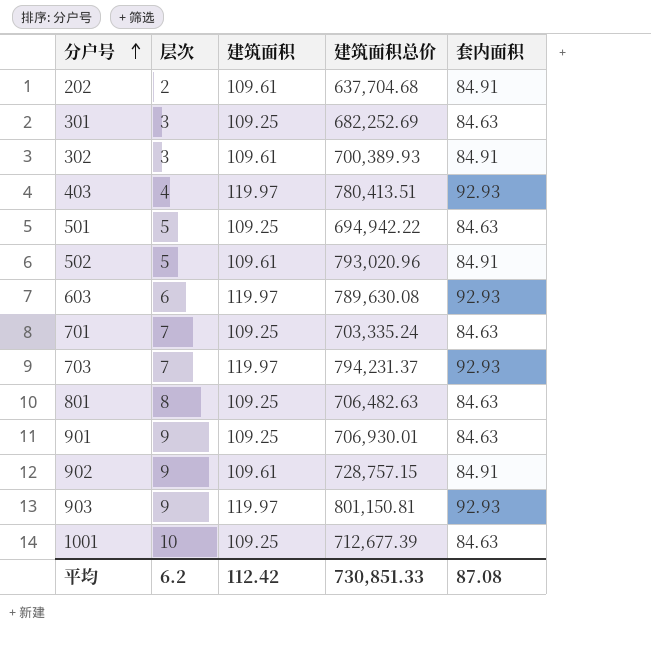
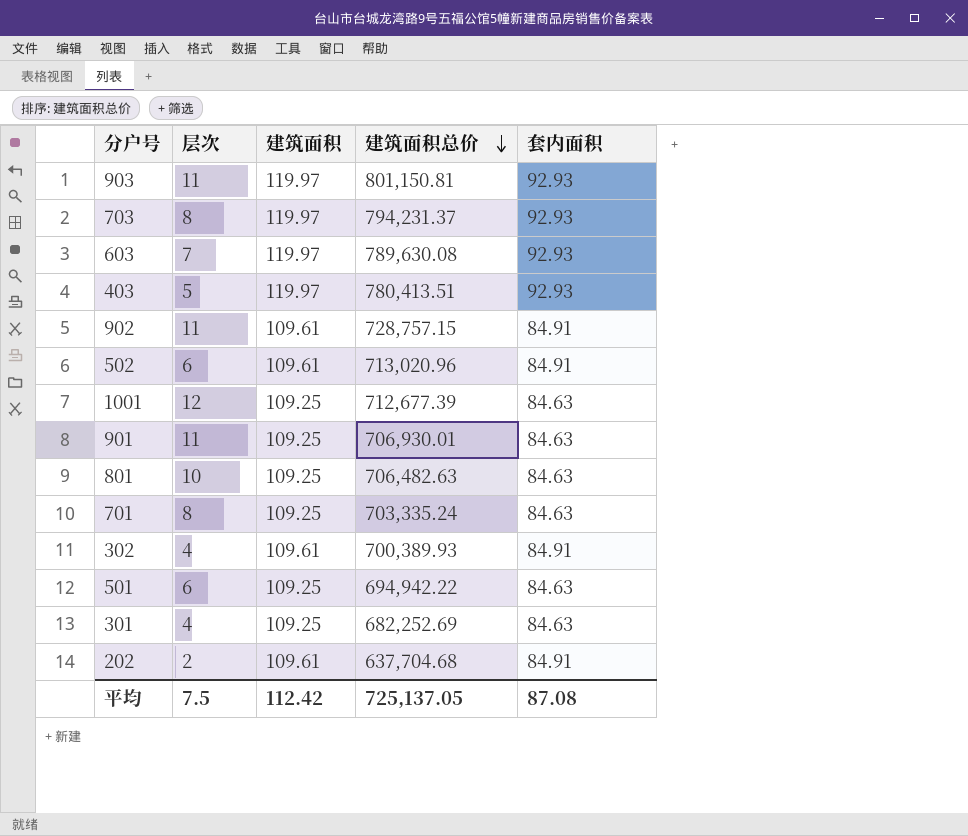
row order: 分户号 ascending -> 建筑面积总价 descending
903 | 层次: 9 -> 11
703 | 层次: 7 -> 8
603 | 层次: 6 -> 7
403 | 层次: 4 -> 5
902 | 层次: 9 -> 11
502 | 层次: 5 -> 6
502 | 建筑面积总价: 793,020.96 -> 713,020.96
1001 | 层次: 10 -> 12
901 | 层次: 9 -> 11
801 | 层次: 8 -> 10
701 | 层次: 7 -> 8
302 | 层次: 3 -> 4
501 | 层次: 5 -> 6
301 | 层次: 3 -> 4
平均 | 层次: 6.2 -> 7.5
平均 | 建筑面积总价: 730,851.33 -> 725,137.05

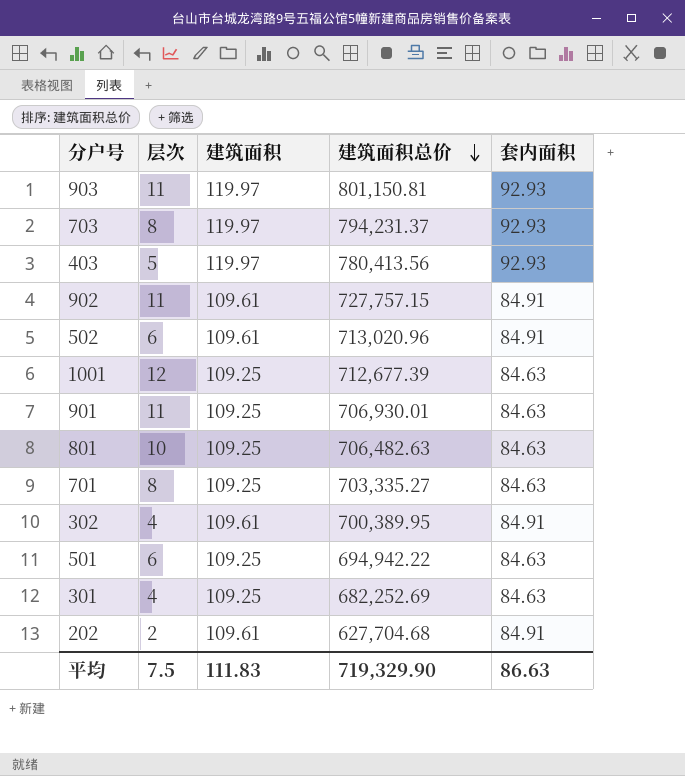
row 603: 7 | 119.97 | 789,630.08 | 92.93 -> none
403 | 建筑面积总价: 780,413.51 -> 780,413.56
902 | 建筑面积总价: 728,757.15 -> 727,757.15
701 | 建筑面积总价: 703,335.24 -> 703,335.27
302 | 建筑面积总价: 700,389.93 -> 700,389.95
202 | 建筑面积总价: 637,704.68 -> 627,704.68
平均 | 建筑面积: 112.42 -> 111.83
平均 | 建筑面积总价: 725,137.05 -> 719,329.90
平均 | 套内面积: 87.08 -> 86.63

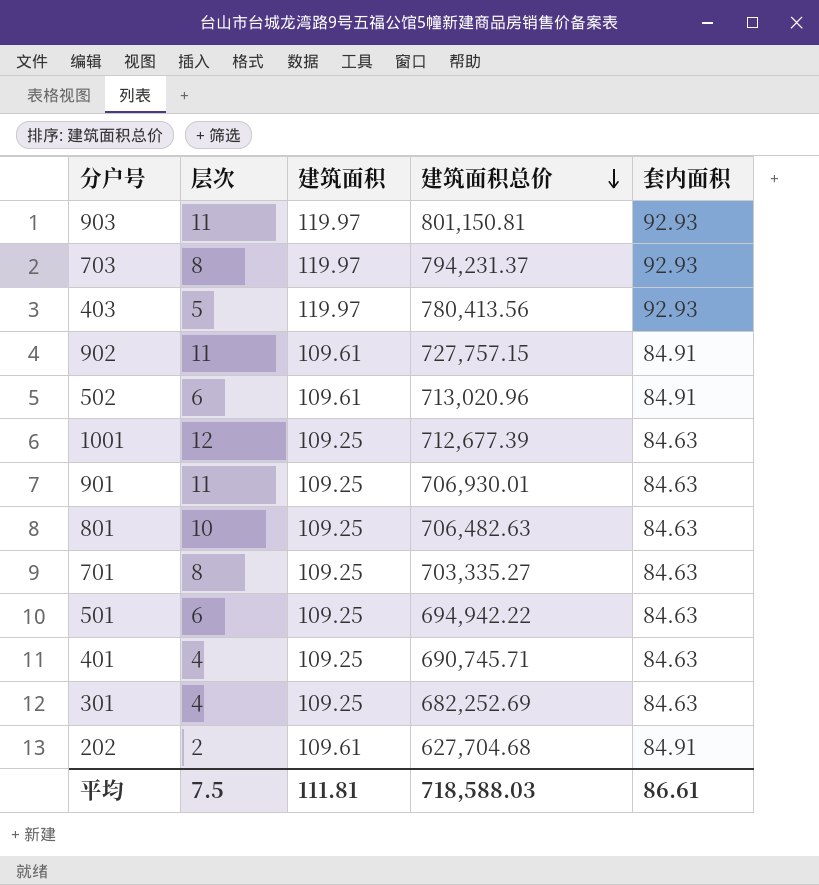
row 302: 4 | 109.61 | 700,389.95 | 84.91 -> none
row 401: none -> 4 | 109.25 | 690,745.71 | 84.63
平均 | 建筑面积: 111.83 -> 111.81
平均 | 建筑面积总价: 719,329.90 -> 718,588.03
平均 | 套内面积: 86.63 -> 86.61

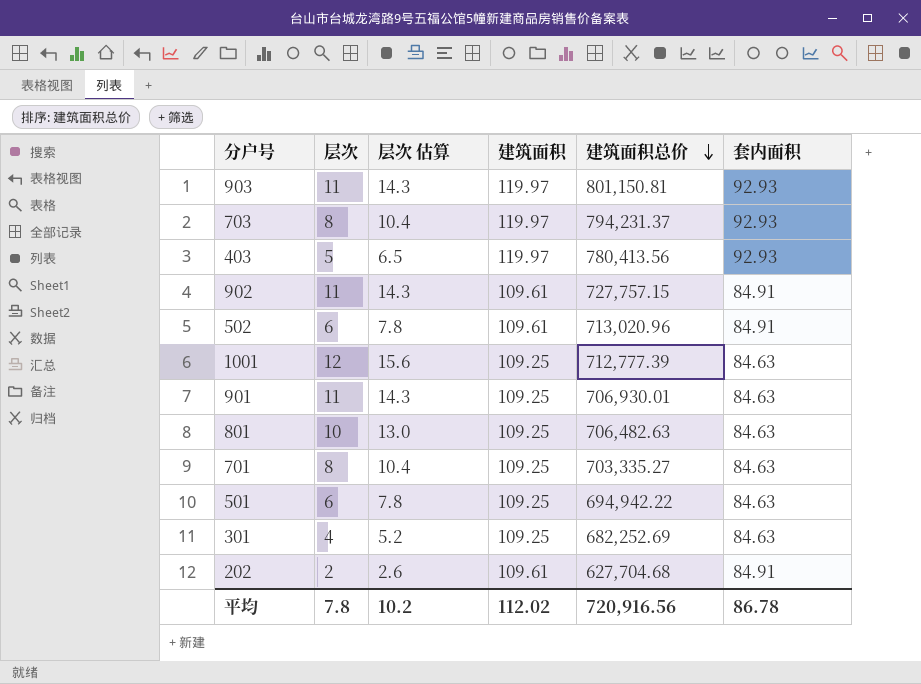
column 层次 估算 | formula: none -> [层次] * 1.3
row 401: 4 | 109.25 | 690,745.71 | 84.63 -> none
1001 | 建筑面积总价: 712,677.39 -> 712,777.39
平均 | 层次: 7.5 -> 7.8
平均 | 建筑面积: 111.81 -> 112.02
平均 | 建筑面积总价: 718,588.03 -> 720,916.56
平均 | 套内面积: 86.61 -> 86.78

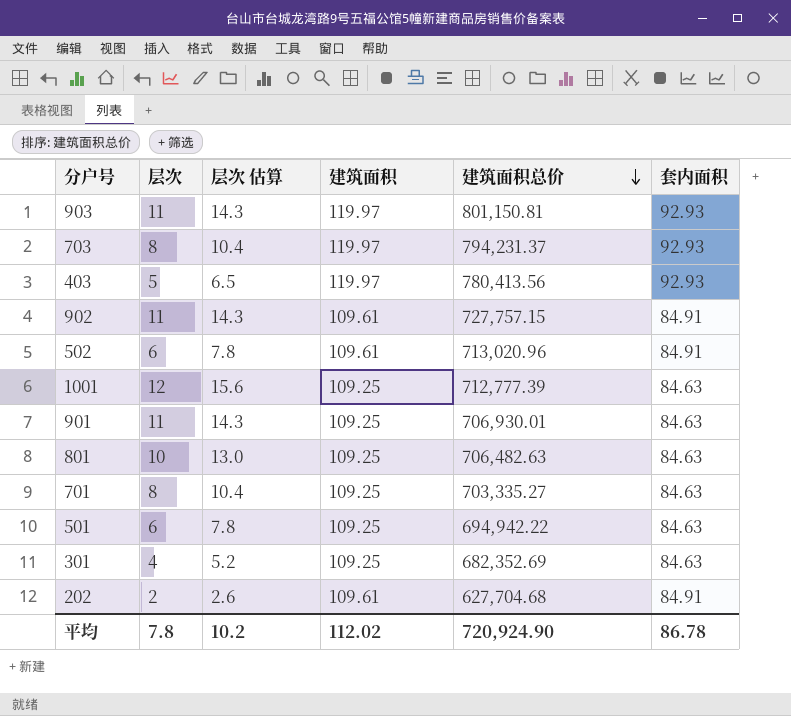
301 | 建筑面积总价: 682,252.69 -> 682,352.69
平均 | 建筑面积总价: 720,916.56 -> 720,924.90

